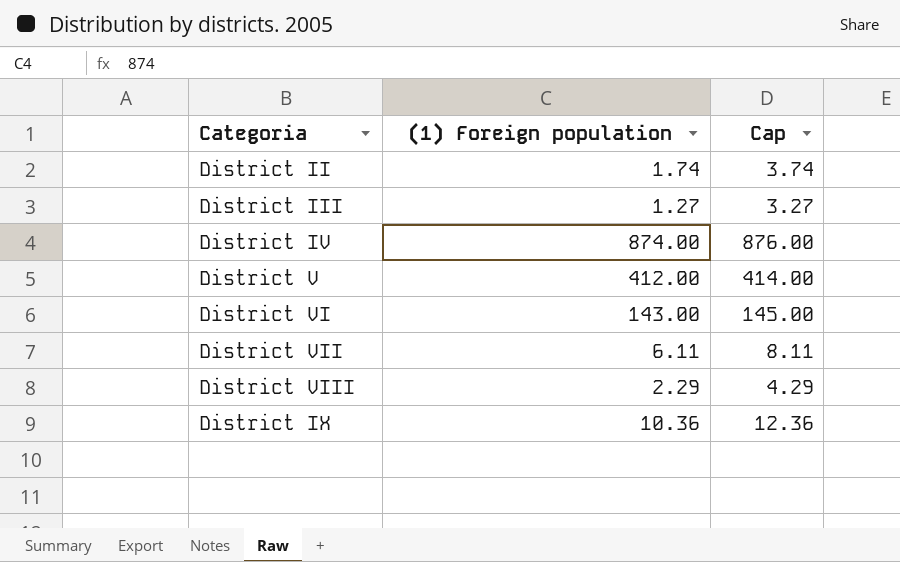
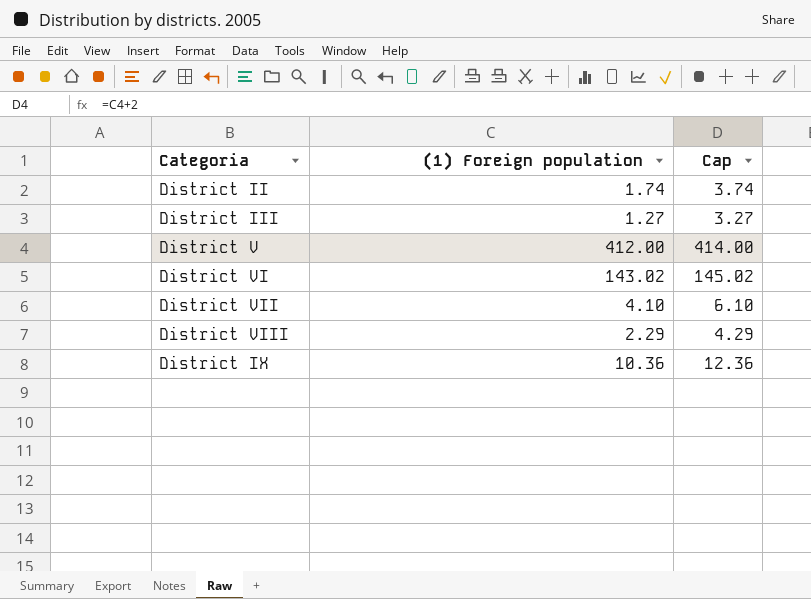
row District IV: 874.00 | 876.00 -> none
District VI | (1) Foreign population: 143.00 -> 143.02
District VI | Cap: 145.00 -> 145.02
District VII | (1) Foreign population: 6.11 -> 4.10
District VII | Cap: 8.11 -> 6.10

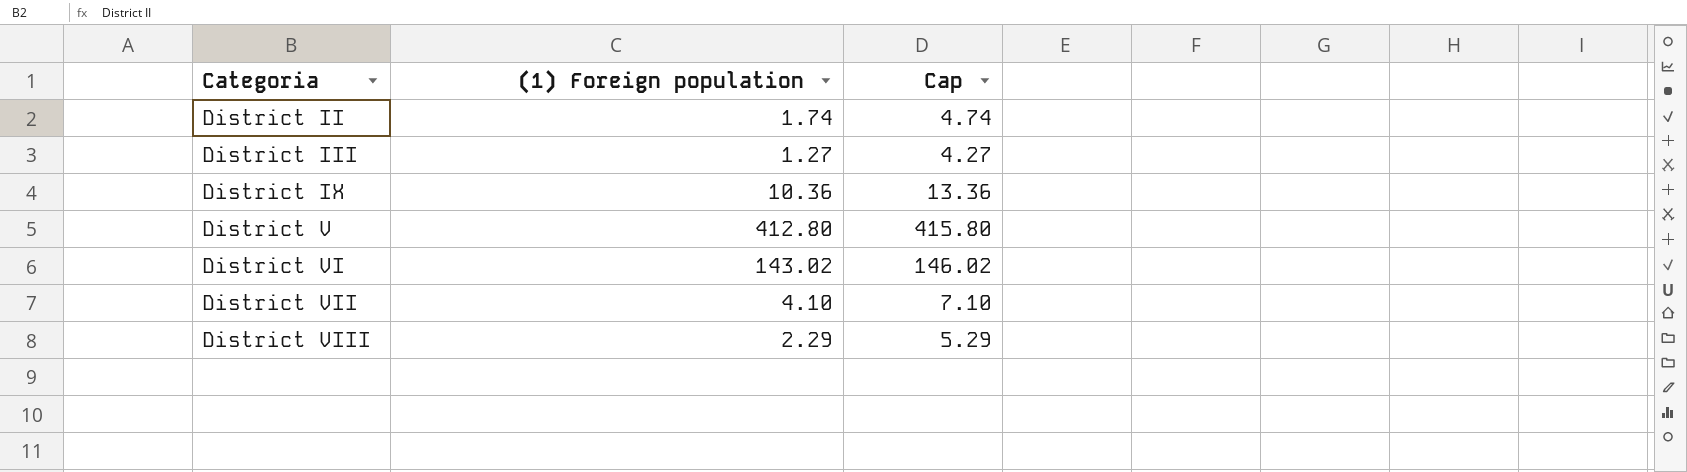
row order: none -> Categoria ascending
column Cap | formula: [(1) Foreign population] + 2 -> [(1) Foreign population] + 3
District V | (1) Foreign population: 412.00 -> 412.80

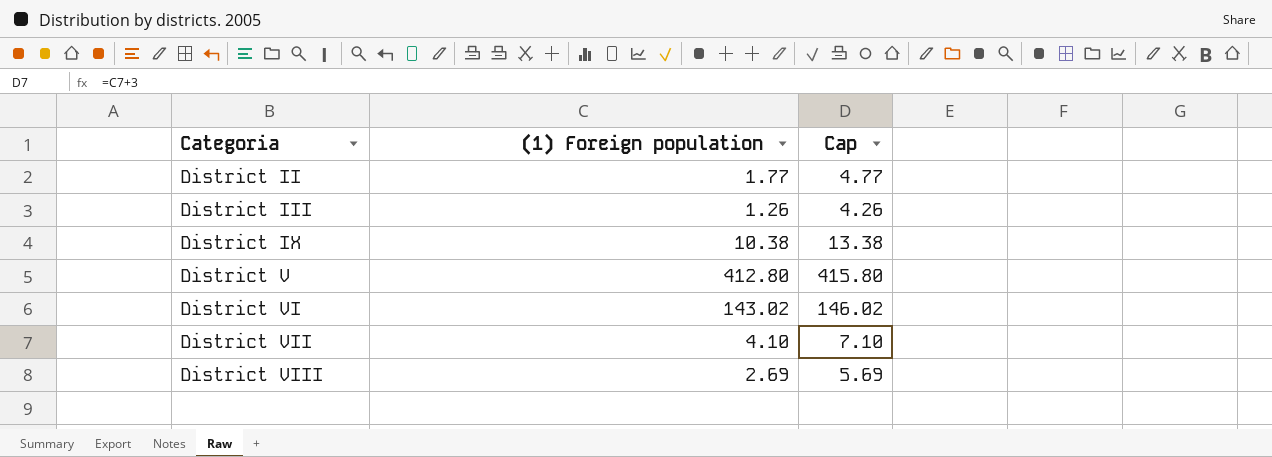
District II | (1) Foreign population: 1.74 -> 1.77
District II | Cap: 4.74 -> 4.77
District III | (1) Foreign population: 1.27 -> 1.26
District III | Cap: 4.27 -> 4.26
District IX | (1) Foreign population: 10.36 -> 10.38
District IX | Cap: 13.36 -> 13.38
District VIII | (1) Foreign population: 2.29 -> 2.69
District VIII | Cap: 5.29 -> 5.69

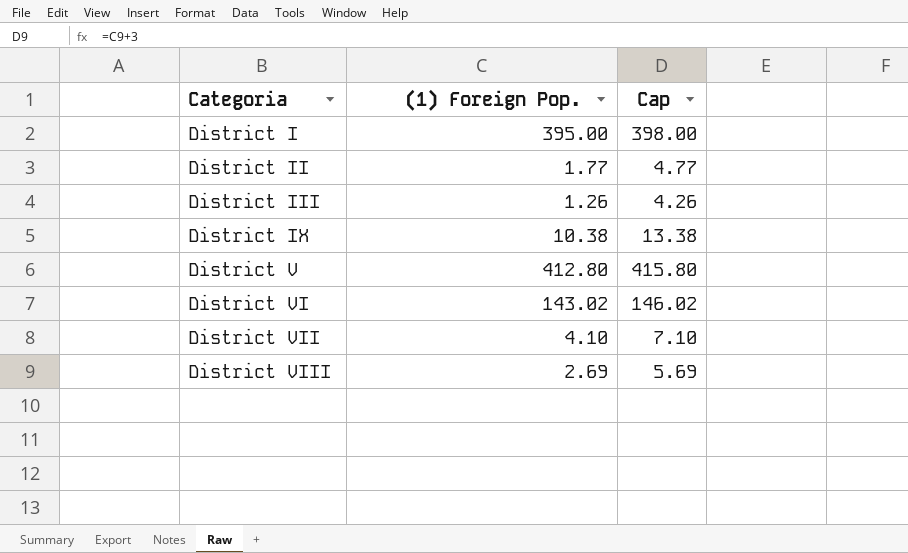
column name: (1) Foreign population -> (1) Foreign Pop.
row District I: none -> 395.00 | 398.00

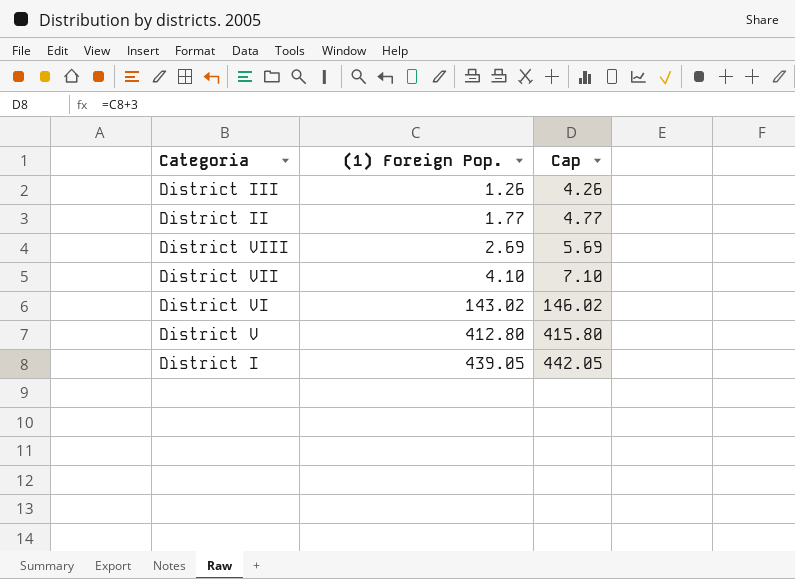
row order: Categoria ascending -> (1) Foreign Pop. ascending
row District IX: 10.38 | 13.38 -> none
District I | (1) Foreign Pop.: 395.00 -> 439.05
District I | Cap: 398.00 -> 442.05

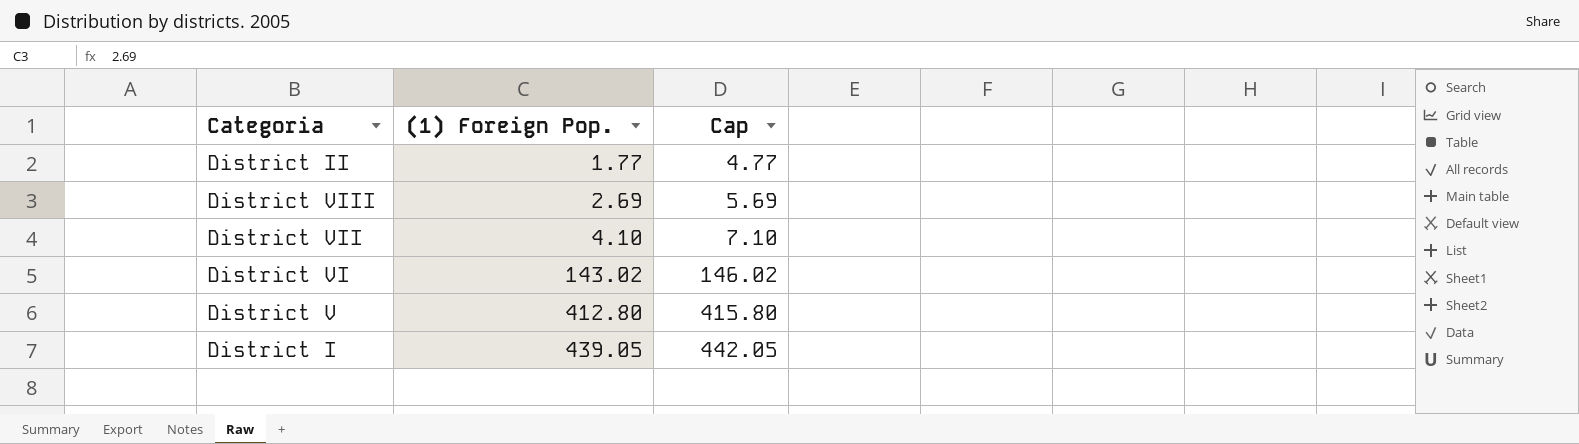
row District III: 1.26 | 4.26 -> none

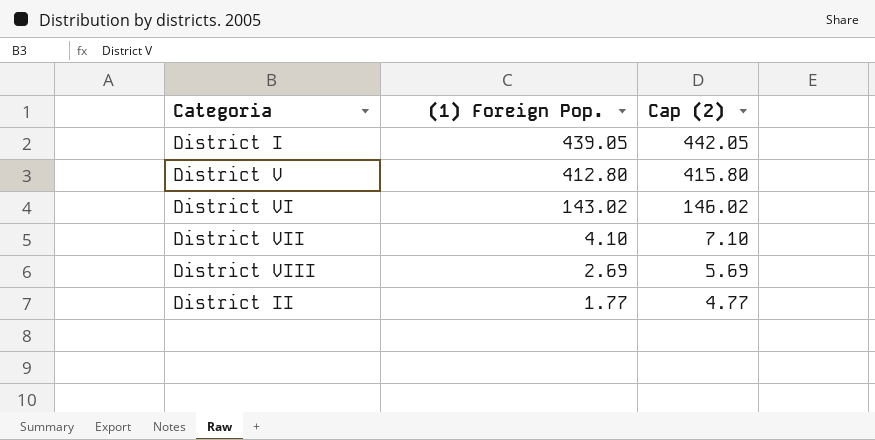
row order: (1) Foreign Pop. ascending -> (1) Foreign Pop. descending
column name: Cap -> Cap (2)

